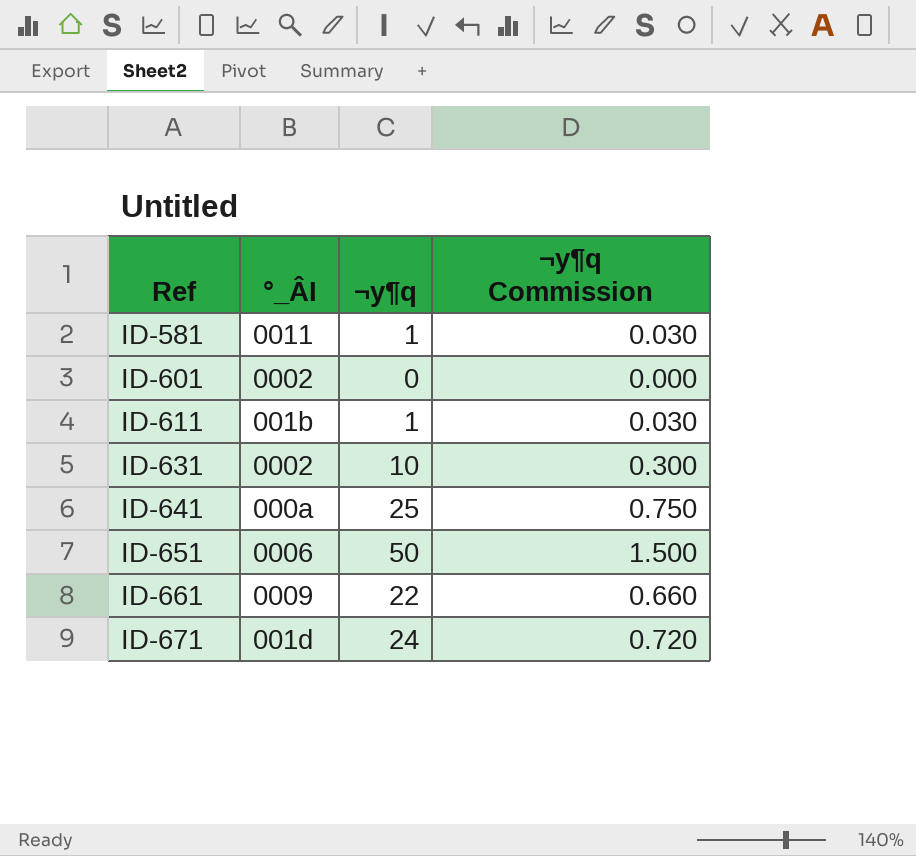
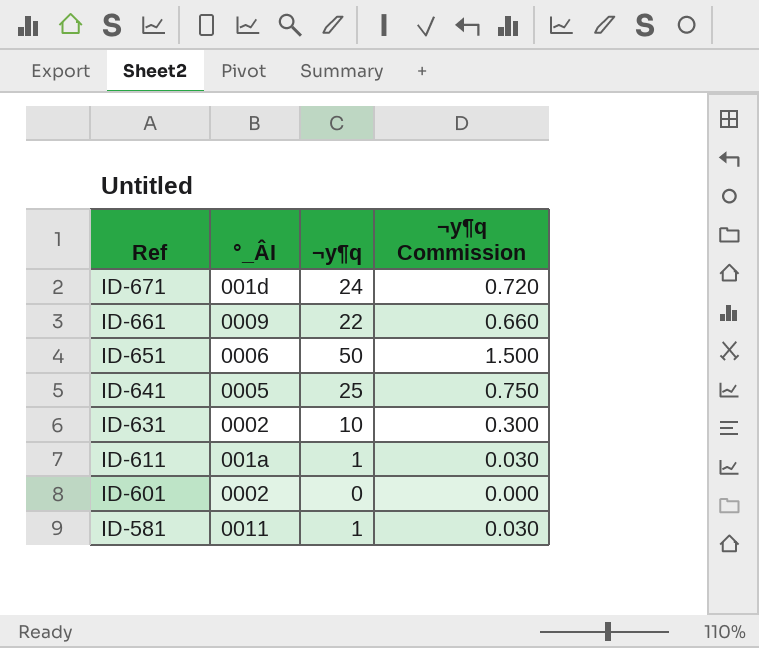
row order: Ref ascending -> Ref descending
ID-641 | °_ÂI: 000a -> 0005
ID-611 | °_ÂI: 001b -> 001a

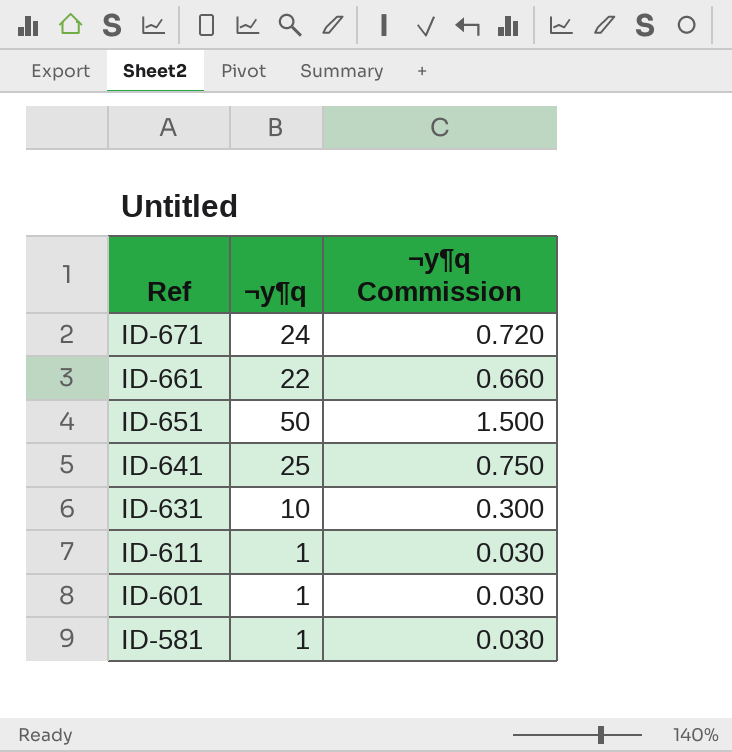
column °_ÂI | position: 2 -> none
ID-601 | ¬y¶q: 0 -> 1
ID-601 | ¬y¶q Commission: 0.000 -> 0.030

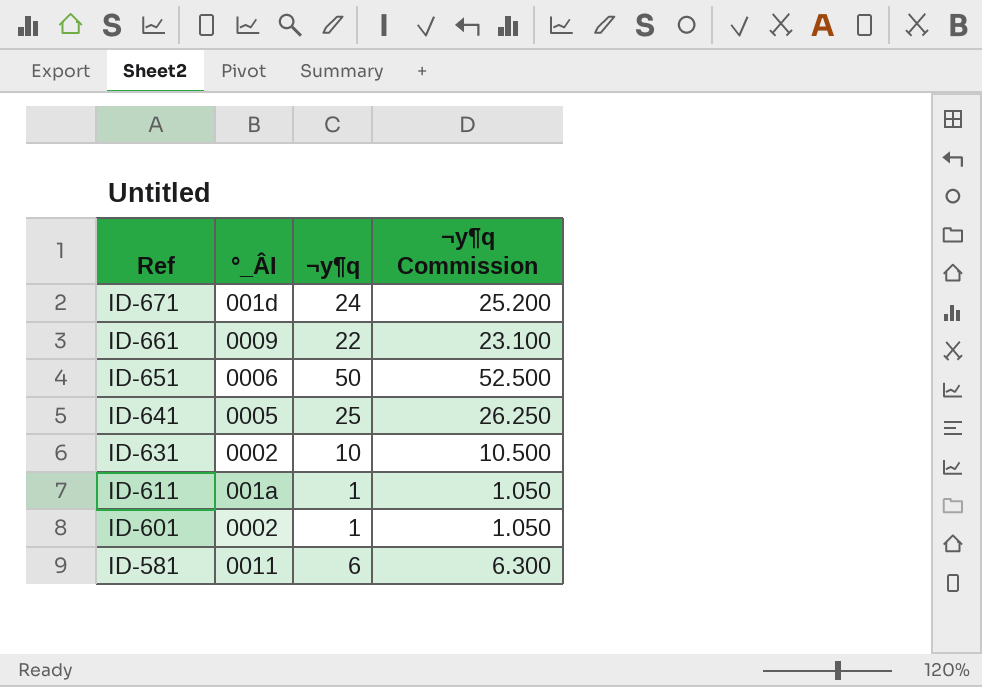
column °_ÂI | position: none -> 2
column ¬y¶q Commission | formula: [¬y¶q] * 0.03 -> [¬y¶q] * 1.05
ID-581 | ¬y¶q: 1 -> 6

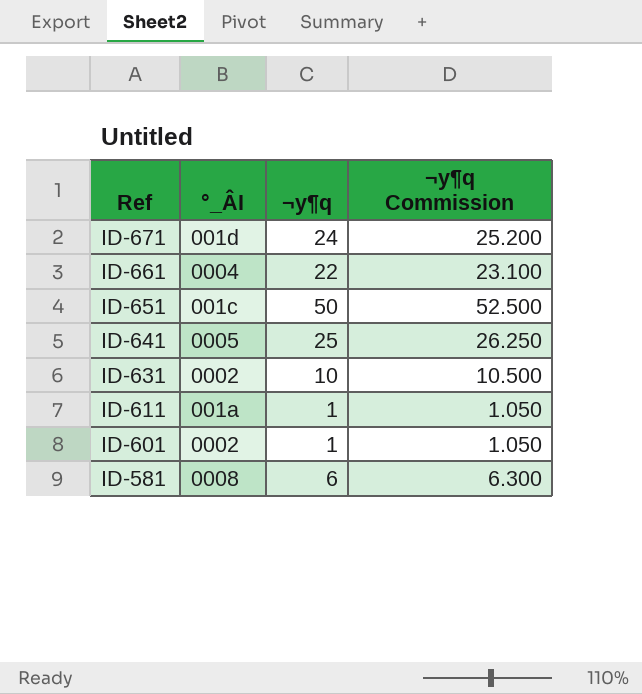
ID-661 | °_ÂI: 0009 -> 0004
ID-651 | °_ÂI: 0006 -> 001c
ID-581 | °_ÂI: 0011 -> 0008

